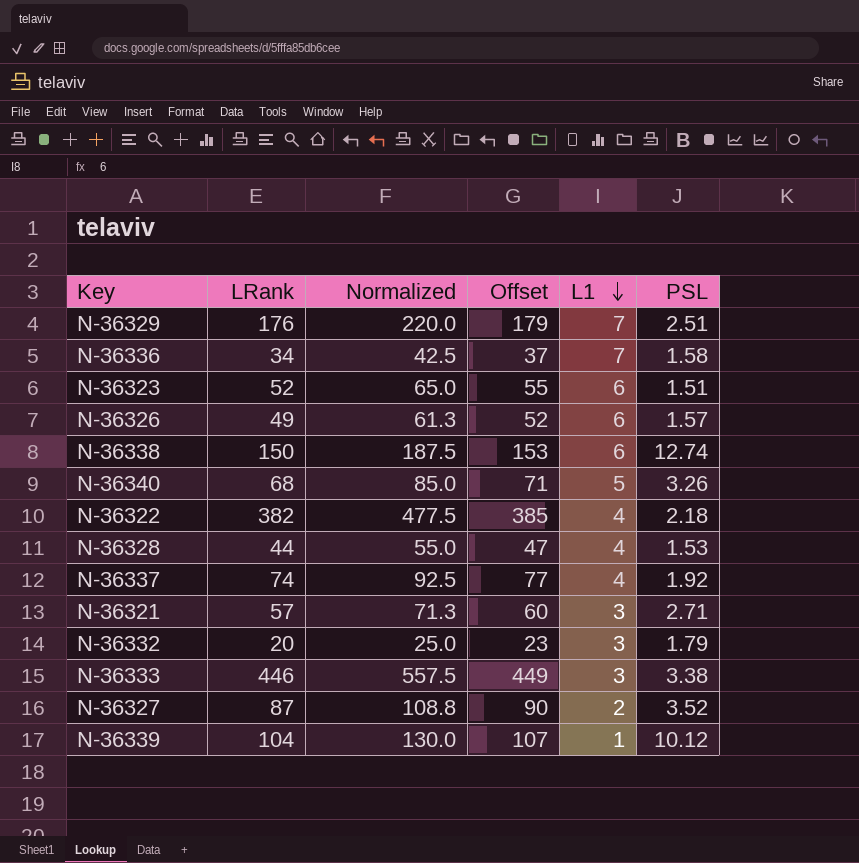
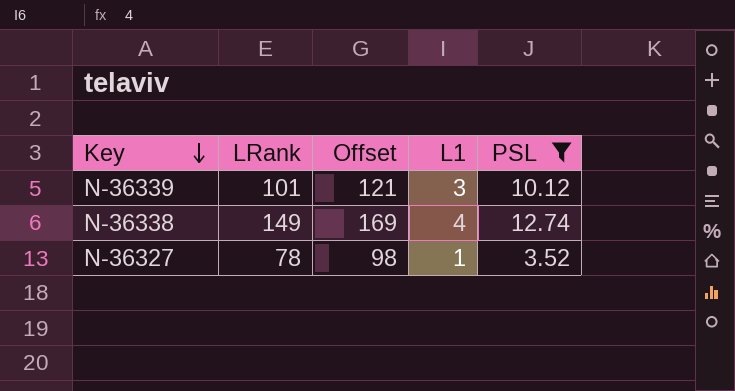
filter: none -> PSL >= 3.52
row order: L1 descending -> Key descending
column Normalized | formula: [LRank] * 1.25 -> none
column Offset | formula: [LRank] + 3 -> [LRank] + 20
N-36339 | LRank: 104 -> 101
N-36339 | L1: 1 -> 3
N-36338 | LRank: 150 -> 149
N-36338 | L1: 6 -> 4
N-36327 | LRank: 87 -> 78
N-36327 | L1: 2 -> 1

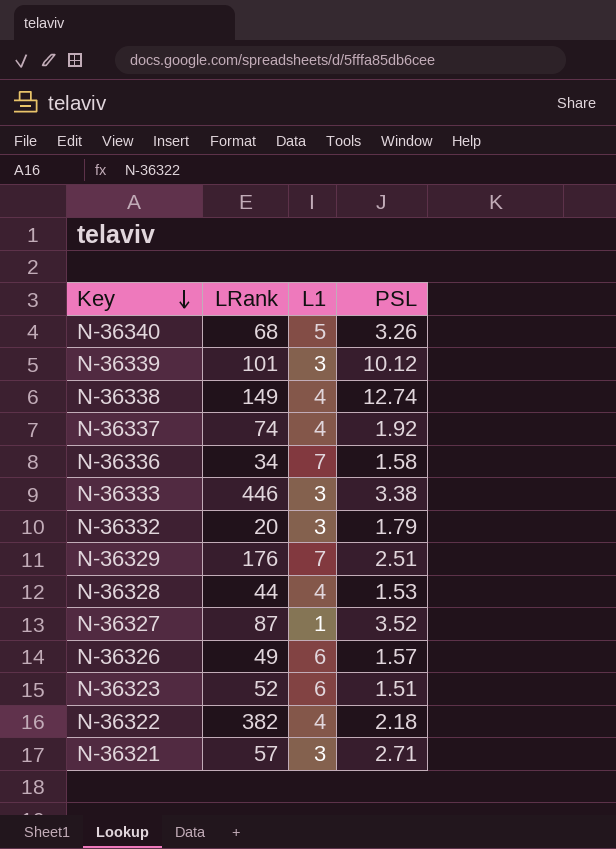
filter: PSL >= 3.52 -> none
column Offset | formula: [LRank] + 20 -> none
N-36327 | LRank: 78 -> 87

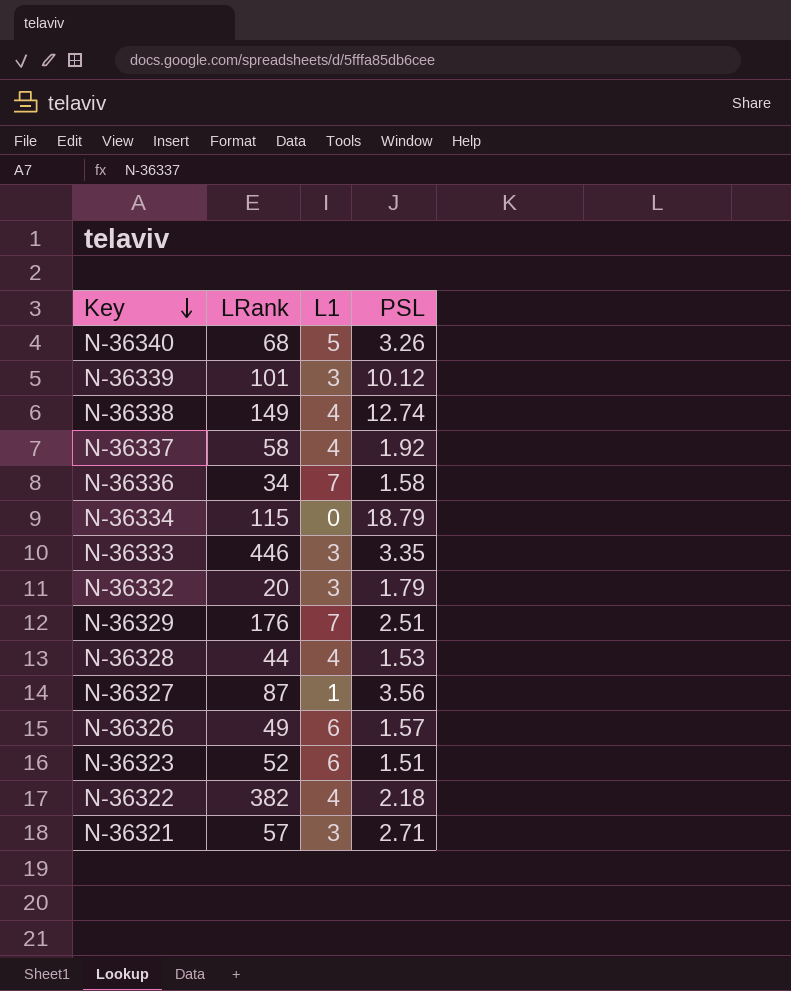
N-36337 | LRank: 74 -> 58
row N-36334: none -> 115 | 0 | 18.79
N-36333 | PSL: 3.38 -> 3.35
N-36327 | PSL: 3.52 -> 3.56

